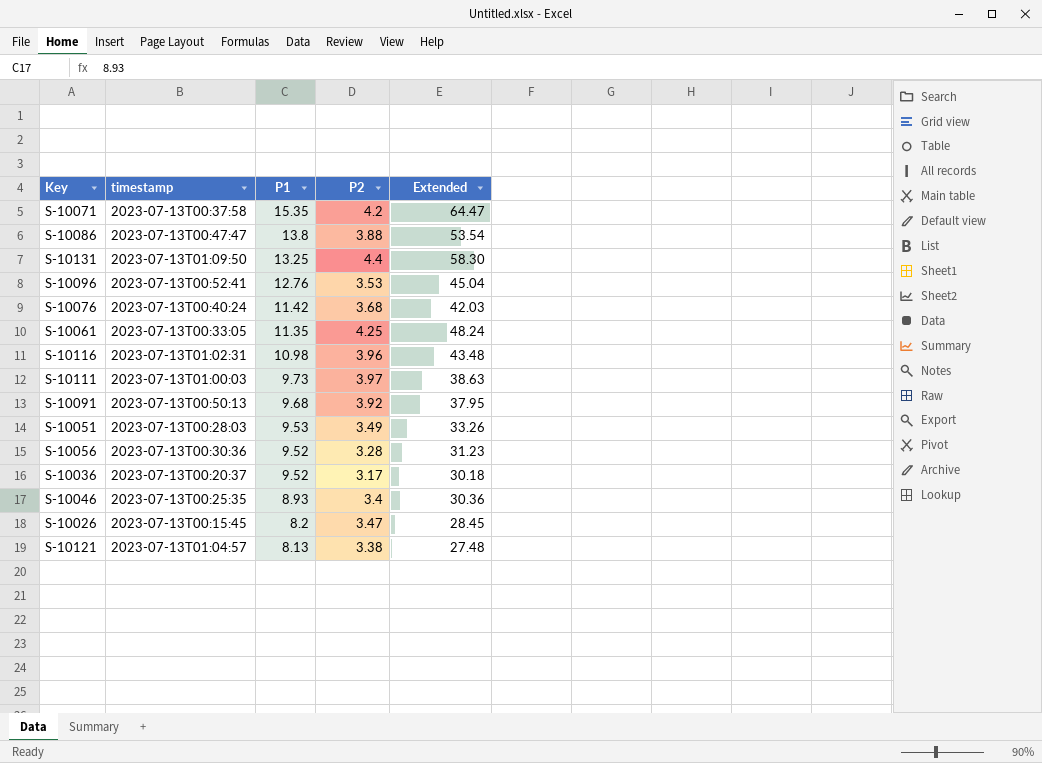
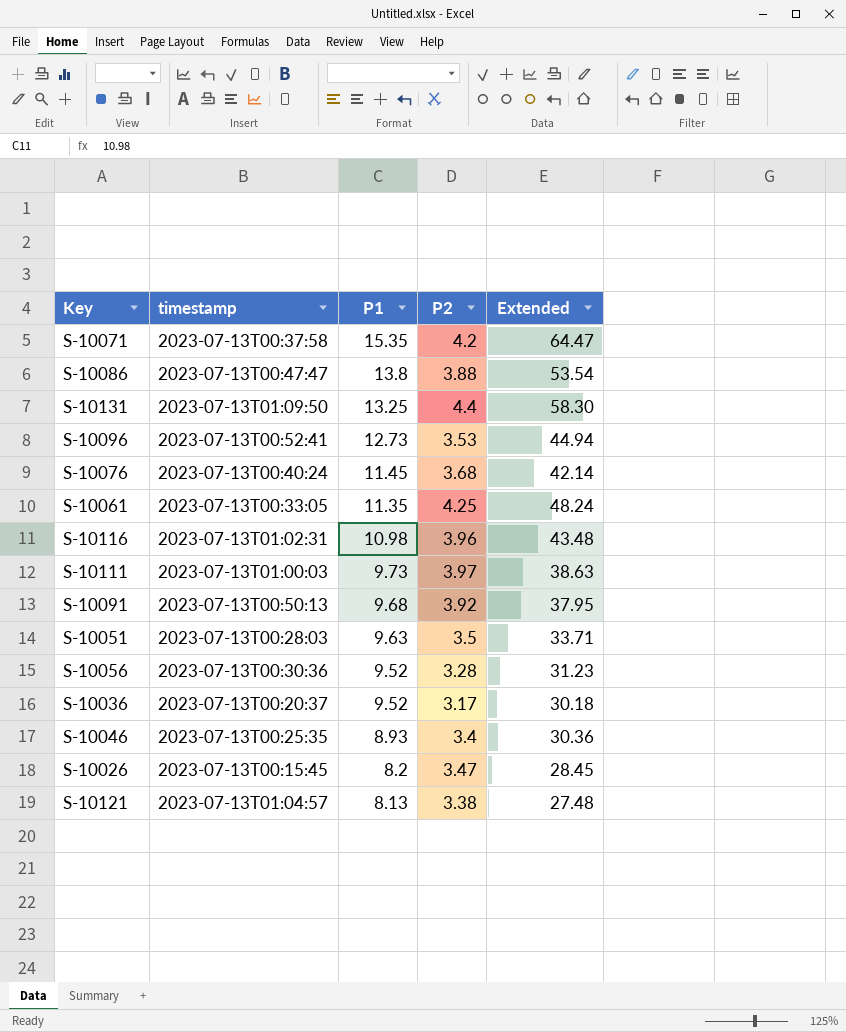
S-10096 | P1: 12.76 -> 12.73
S-10096 | Extended: 45.04 -> 44.94
S-10076 | P1: 11.42 -> 11.45
S-10076 | Extended: 42.03 -> 42.14
S-10051 | P1: 9.53 -> 9.63
S-10051 | P2: 3.49 -> 3.5
S-10051 | Extended: 33.26 -> 33.71

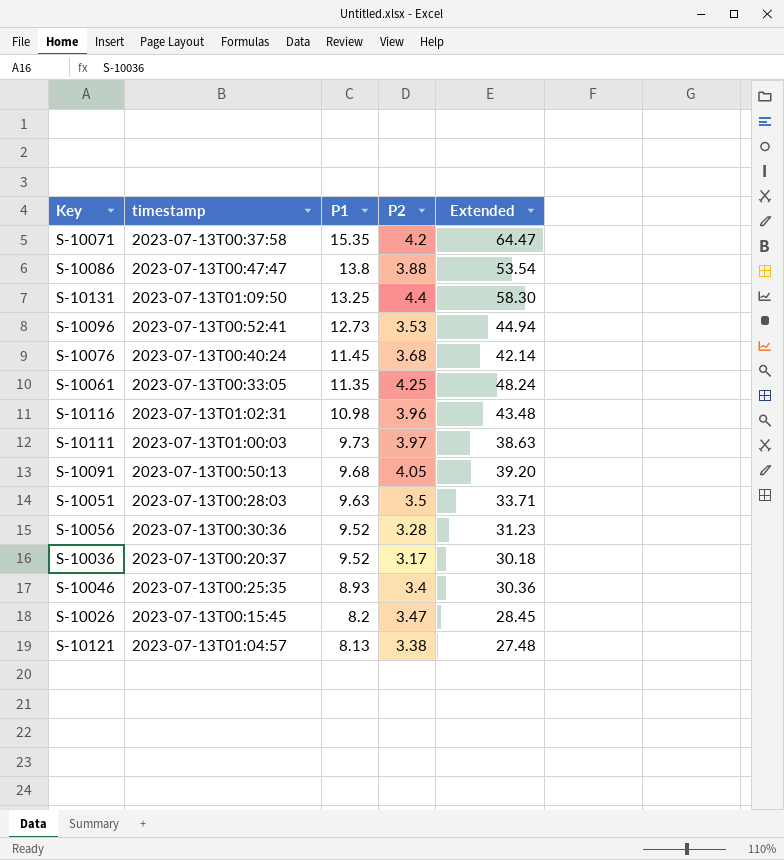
S-10091 | P2: 3.92 -> 4.05
S-10091 | Extended: 37.95 -> 39.20

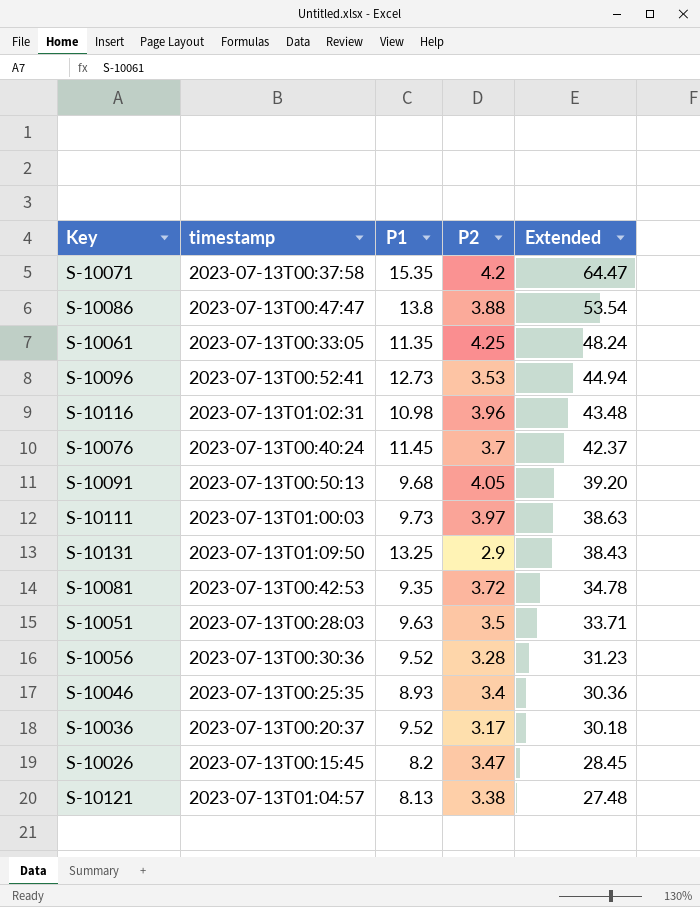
row order: P1 descending -> Extended descending
S-10076 | P2: 3.68 -> 3.7
S-10076 | Extended: 42.14 -> 42.37
S-10131 | P2: 4.4 -> 2.9
S-10131 | Extended: 58.30 -> 38.43
row S-10081: none -> 2023-07-13T00:42:53 | 9.35 | 3.72 | 34.78

